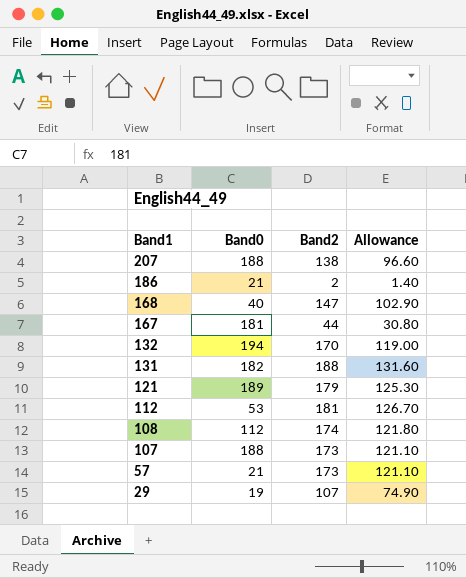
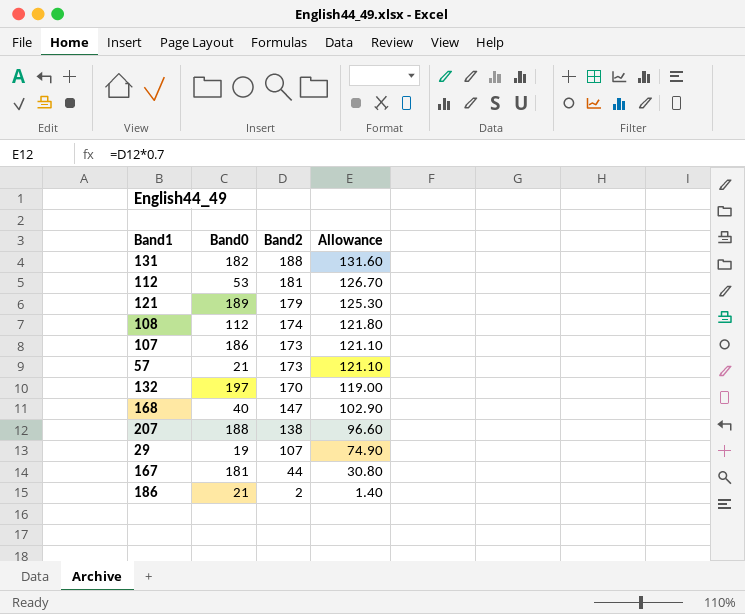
row order: Band1 descending -> Band2 descending
107 | Band0: 188 -> 186
132 | Band0: 194 -> 197

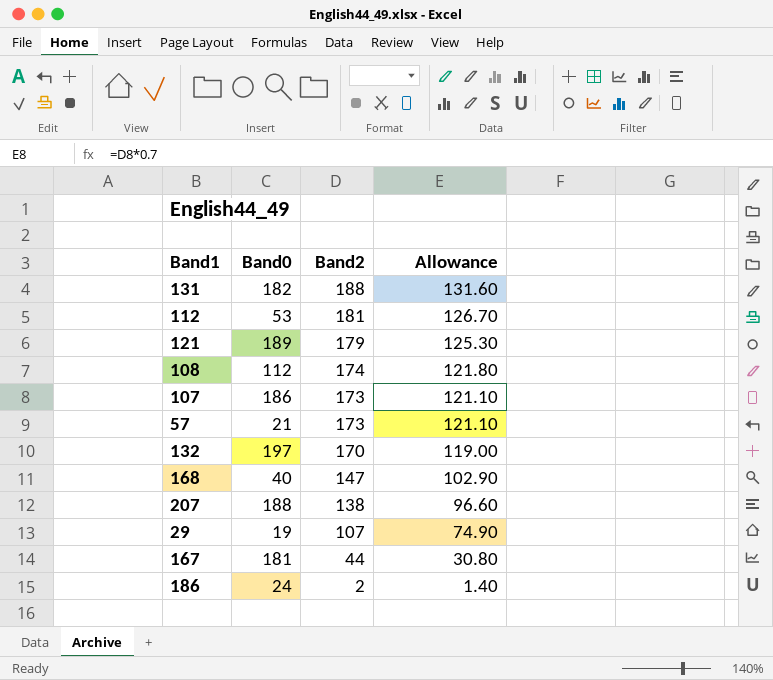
186 | Band0: 21 -> 24

